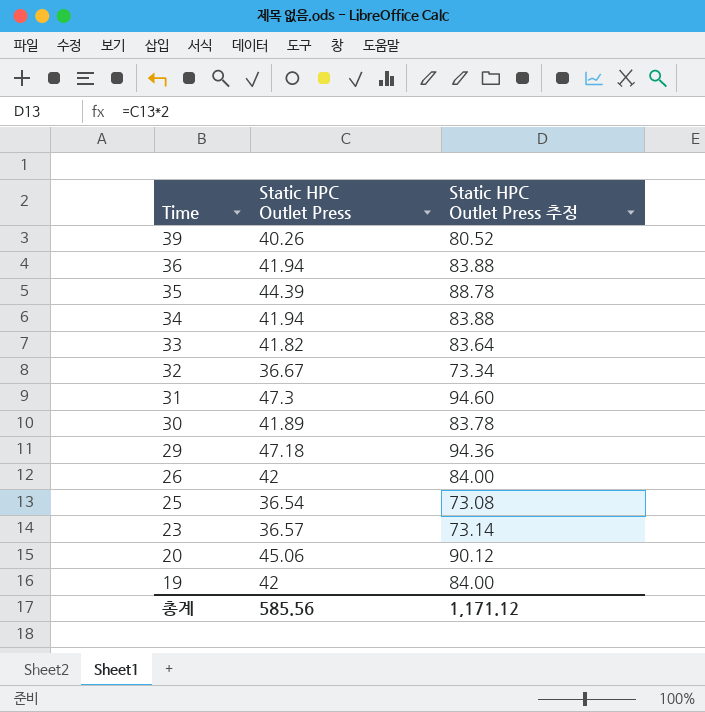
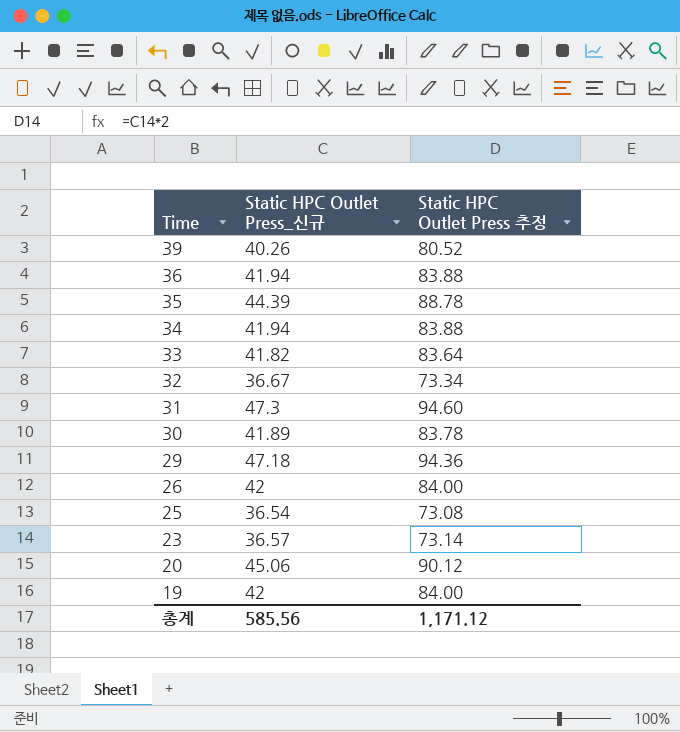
column name: Static HPC Outlet Press -> Static HPC Outlet Press_신규

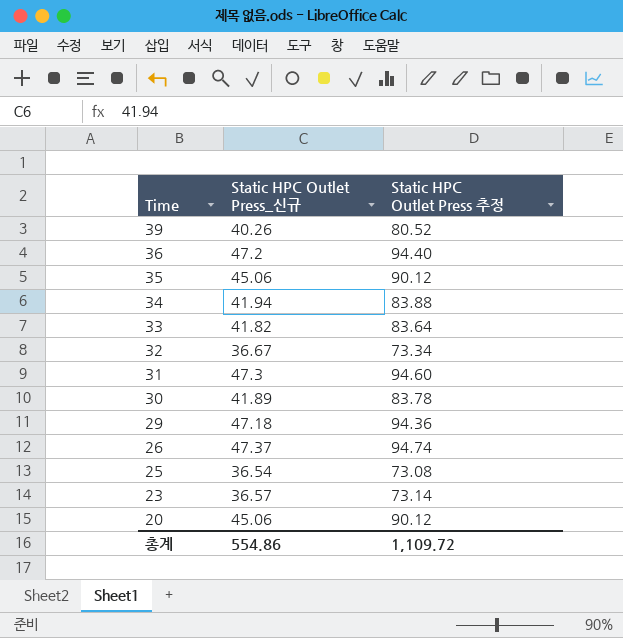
row 19: 42 | 84.00 -> none
36 | Static HPC Outlet Press_신규: 41.94 -> 47.2
36 | Static HPC Outlet Press 추정: 83.88 -> 94.40
35 | Static HPC Outlet Press_신규: 44.39 -> 45.06
35 | Static HPC Outlet Press 추정: 88.78 -> 90.12
26 | Static HPC Outlet Press_신규: 42 -> 47.37
26 | Static HPC Outlet Press 추정: 84.00 -> 94.74
총계 | Static HPC Outlet Press_신규: 585.56 -> 554.86
총계 | Static HPC Outlet Press 추정: 1,171.12 -> 1,109.72

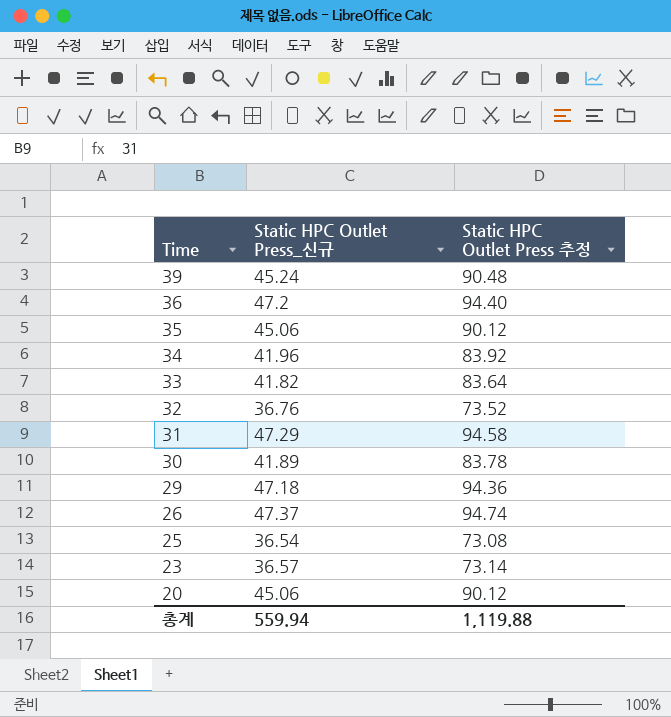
39 | Static HPC Outlet Press_신규: 40.26 -> 45.24
39 | Static HPC Outlet Press 추정: 80.52 -> 90.48
34 | Static HPC Outlet Press_신규: 41.94 -> 41.96
34 | Static HPC Outlet Press 추정: 83.88 -> 83.92
32 | Static HPC Outlet Press_신규: 36.67 -> 36.76
32 | Static HPC Outlet Press 추정: 73.34 -> 73.52
31 | Static HPC Outlet Press_신규: 47.3 -> 47.29
31 | Static HPC Outlet Press 추정: 94.60 -> 94.58
총계 | Static HPC Outlet Press_신규: 554.86 -> 559.94
총계 | Static HPC Outlet Press 추정: 1,109.72 -> 1,119.88

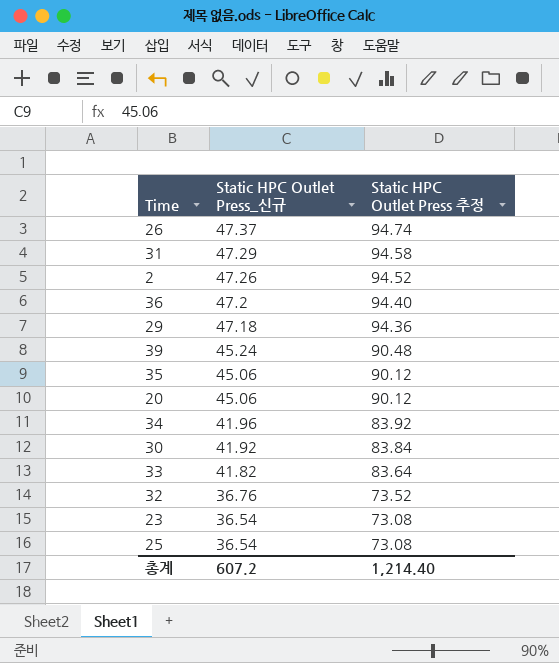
row order: Time descending -> Static HPC Outlet Press_신규 descending
row 2: none -> 47.26 | 94.52
30 | Static HPC Outlet Press_신규: 41.89 -> 41.92
30 | Static HPC Outlet Press 추정: 83.78 -> 83.84
23 | Static HPC Outlet Press_신규: 36.57 -> 36.54
23 | Static HPC Outlet Press 추정: 73.14 -> 73.08
총계 | Static HPC Outlet Press_신규: 559.94 -> 607.2
총계 | Static HPC Outlet Press 추정: 1,119.88 -> 1,214.40

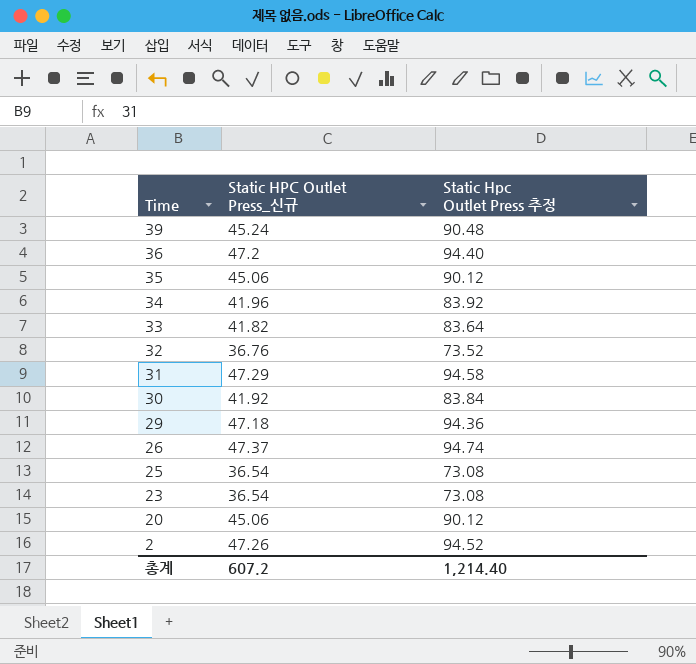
row order: Static HPC Outlet Press_신규 descending -> Time descending
column name: Static HPC Outlet Press 추정 -> Static Hpc Outlet Press 추정

